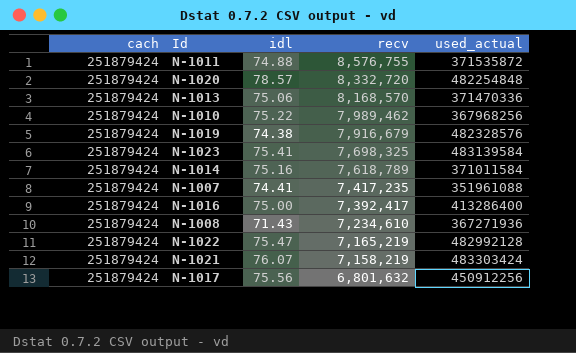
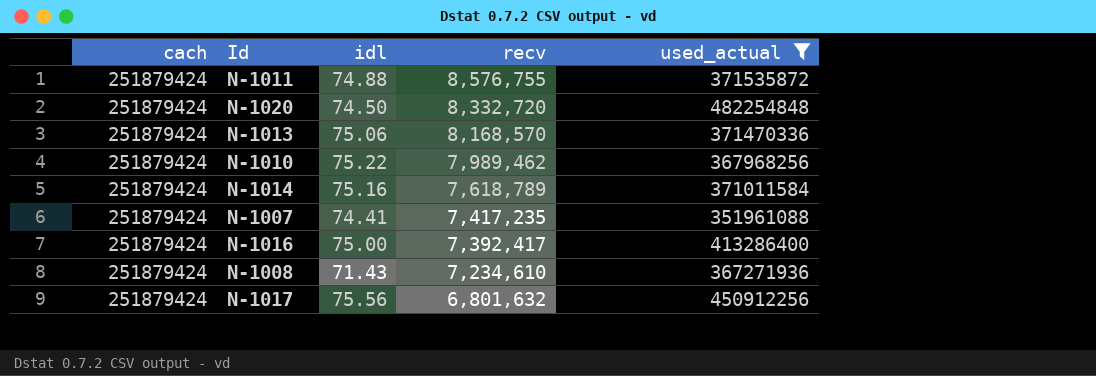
filter: none -> used_actual <= 482254848
N-1020 | idl: 78.57 -> 74.50

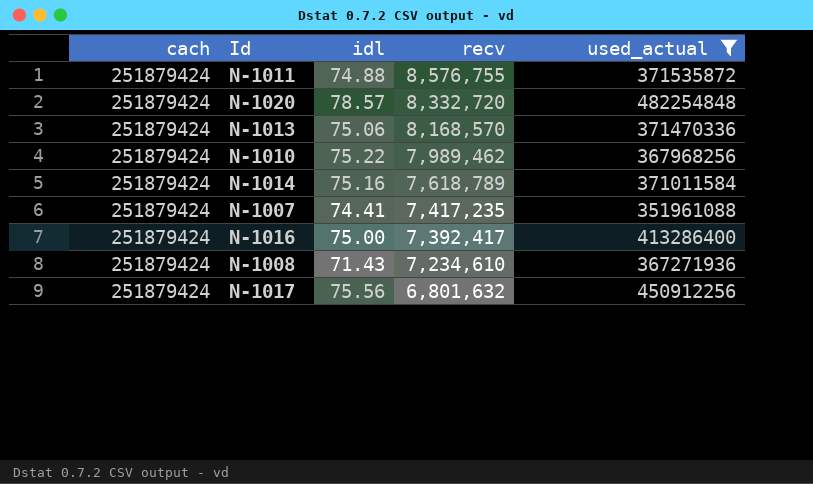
N-1020 | idl: 74.50 -> 78.57

